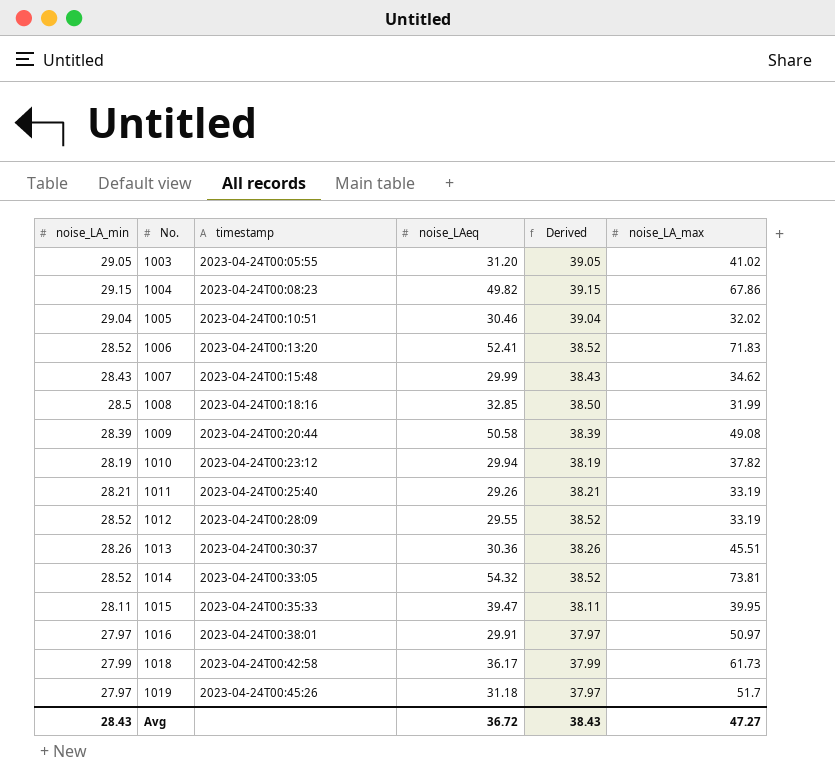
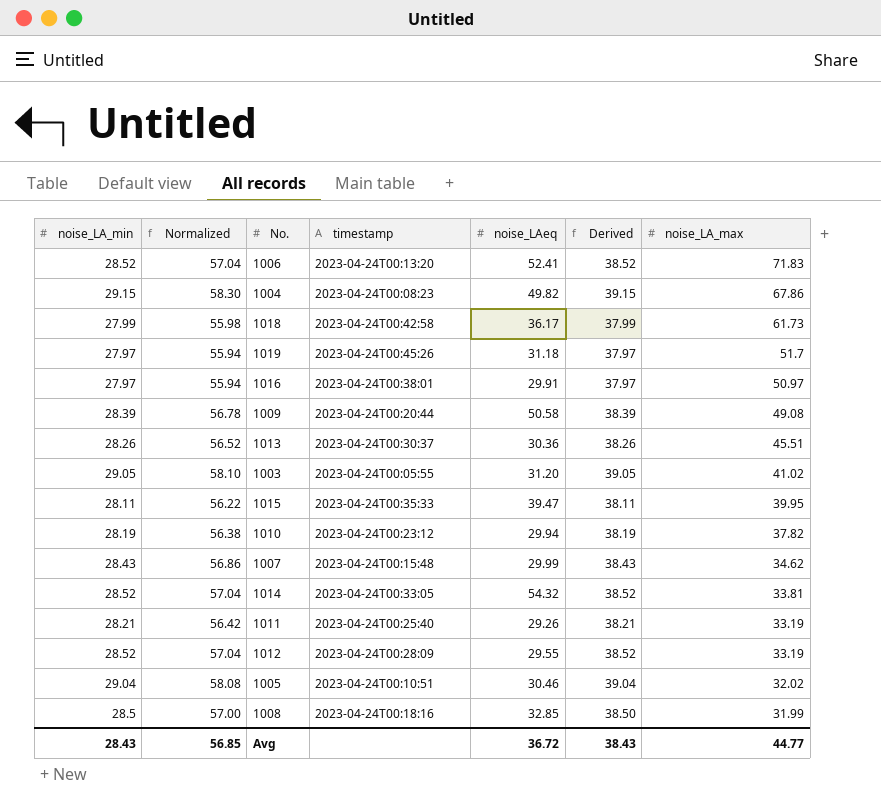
row order: No. ascending -> noise_LA_max descending
column Normalized | formula: none -> [noise_LA_min] * 2
1014 | noise_LA_max: 73.81 -> 33.81
Avg | noise_LA_max: 47.27 -> 44.77

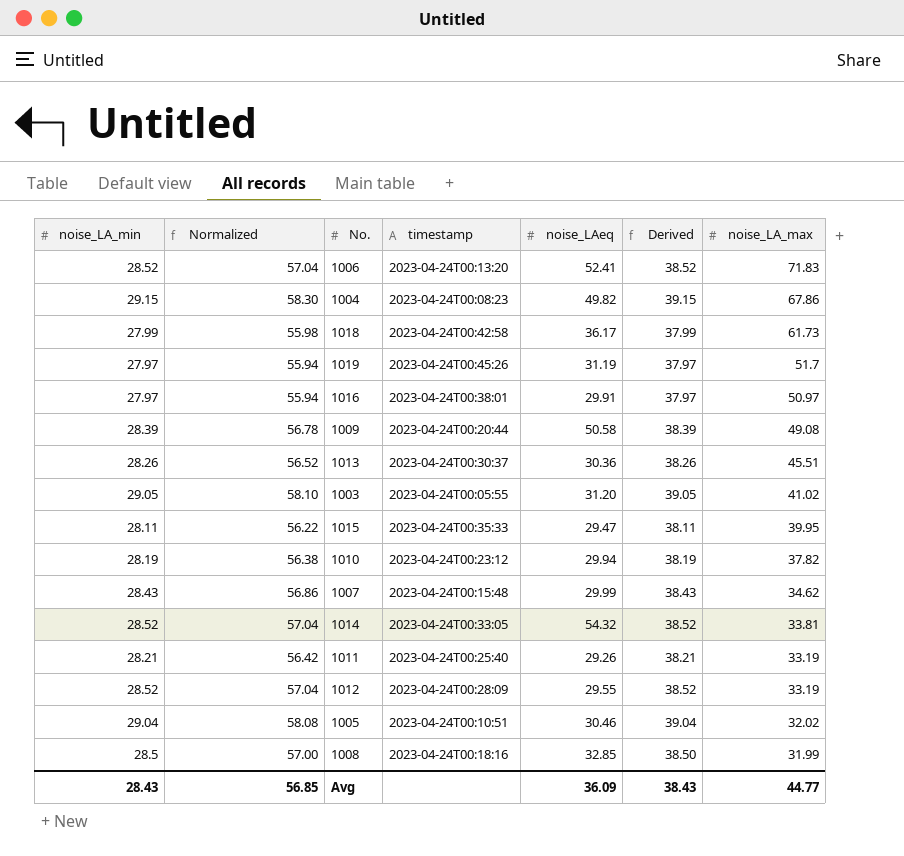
1019 | noise_LAeq: 31.18 -> 31.19
1015 | noise_LAeq: 39.47 -> 29.47
Avg | noise_LAeq: 36.72 -> 36.09

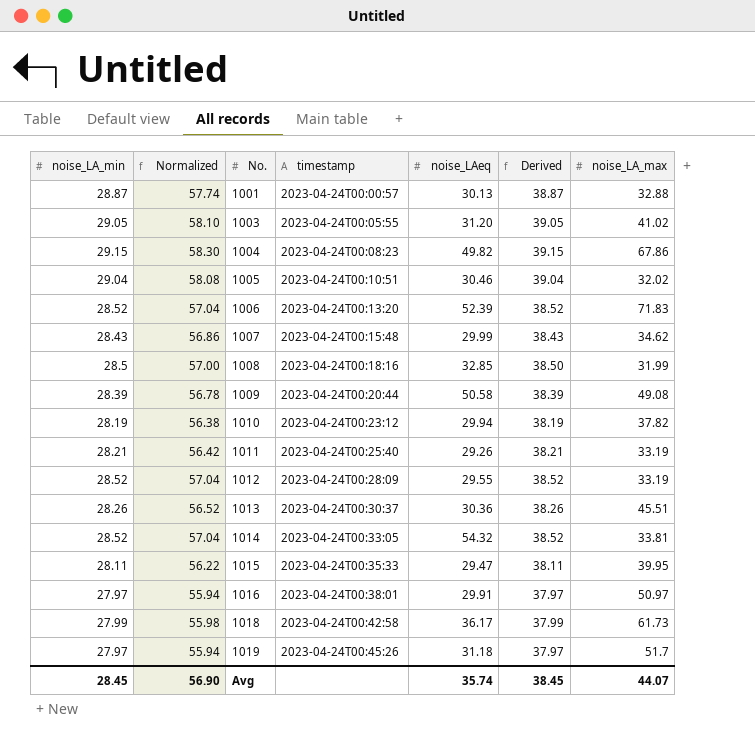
row order: noise_LA_max descending -> No. ascending
row 1001: none -> 28.87 | 57.74 | 2023-04-24T00:00:57 | 30.13 | 38.87 | 32.88
1006 | noise_LAeq: 52.41 -> 52.39
1019 | noise_LAeq: 31.19 -> 31.18
Avg | noise_LA_min: 28.43 -> 28.45
Avg | Normalized: 56.85 -> 56.90
Avg | noise_LAeq: 36.09 -> 35.74
Avg | Derived: 38.43 -> 38.45
Avg | noise_LA_max: 44.77 -> 44.07

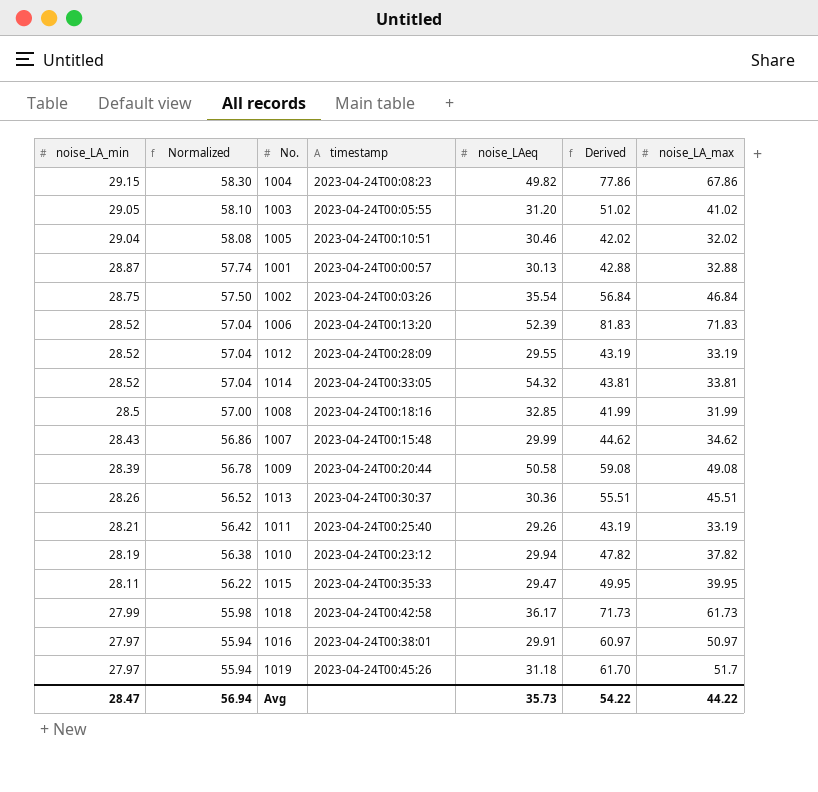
row order: No. ascending -> noise_LA_min descending
column Derived | formula: [noise_LA_min] + 10 -> [noise_LA_max] + 10
row 1002: none -> 28.75 | 57.50 | 2023-04-24T00:03:26 | 35.54 | 56.84 | 46.84
Avg | noise_LA_min: 28.45 -> 28.47
Avg | Normalized: 56.90 -> 56.94
Avg | noise_LAeq: 35.74 -> 35.73
Avg | Derived: 38.45 -> 54.22
Avg | noise_LA_max: 44.07 -> 44.22

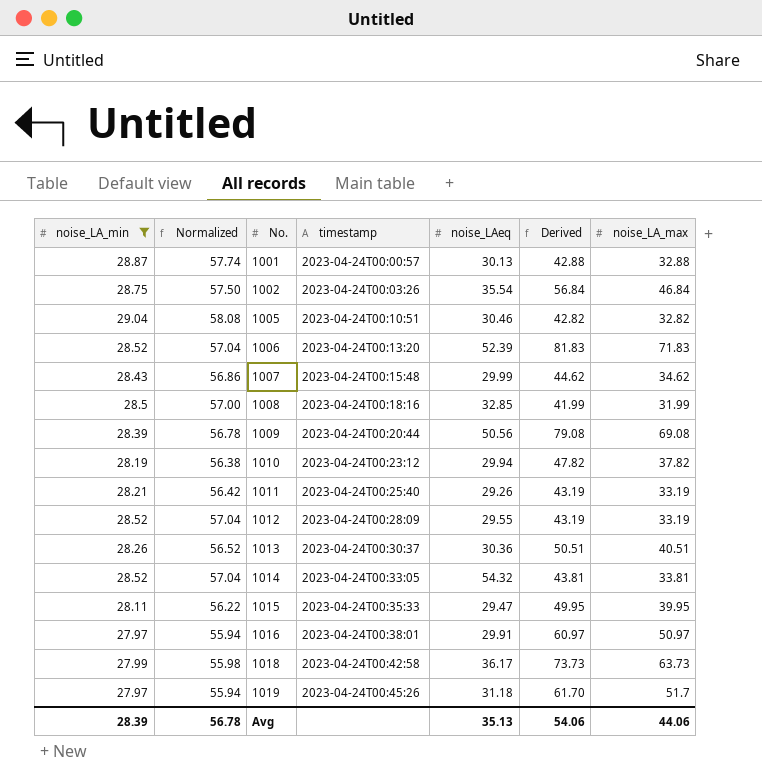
filter: none -> noise_LA_min <= 29.04
row order: noise_LA_min descending -> No. ascending
1005 | Derived: 42.02 -> 42.82
1005 | noise_LA_max: 32.02 -> 32.82
1009 | noise_LAeq: 50.58 -> 50.56
1009 | Derived: 59.08 -> 79.08
1009 | noise_LA_max: 49.08 -> 69.08
1013 | Derived: 55.51 -> 50.51
1013 | noise_LA_max: 45.51 -> 40.51
1018 | Derived: 71.73 -> 73.73
1018 | noise_LA_max: 61.73 -> 63.73
Avg | noise_LA_min: 28.47 -> 28.39
Avg | Normalized: 56.94 -> 56.78
Avg | noise_LAeq: 35.73 -> 35.13
Avg | Derived: 54.22 -> 54.06
Avg | noise_LA_max: 44.22 -> 44.06

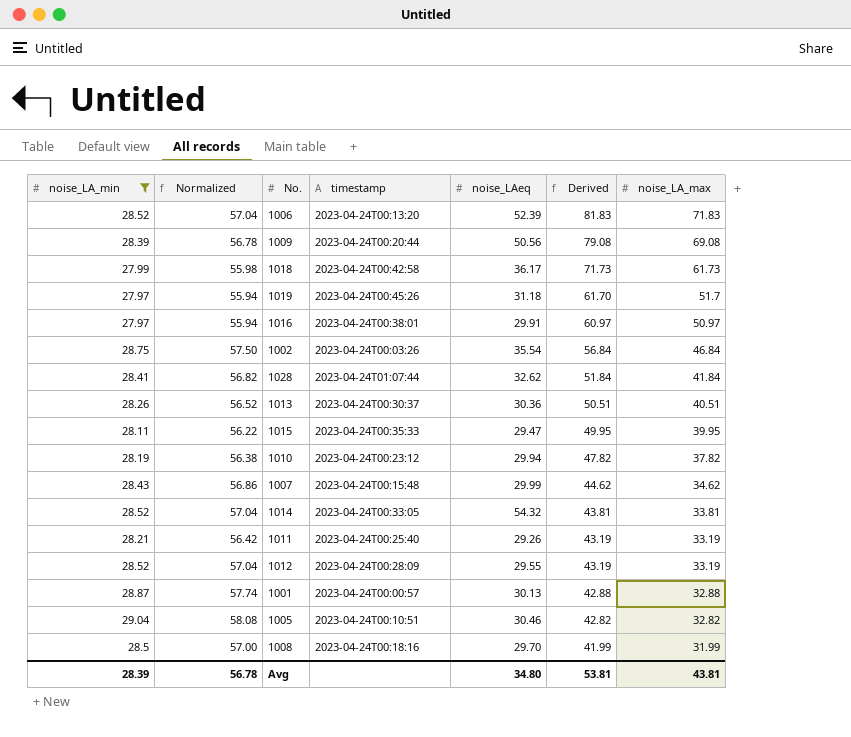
row order: No. ascending -> Derived descending
1018 | Derived: 73.73 -> 71.73
1018 | noise_LA_max: 63.73 -> 61.73
row 1028: none -> 28.41 | 56.82 | 2023-04-24T01:07:44 | 32.62 | 51.84 | 41.84
1008 | noise_LAeq: 32.85 -> 29.70
Avg | noise_LAeq: 35.13 -> 34.80
Avg | Derived: 54.06 -> 53.81
Avg | noise_LA_max: 44.06 -> 43.81

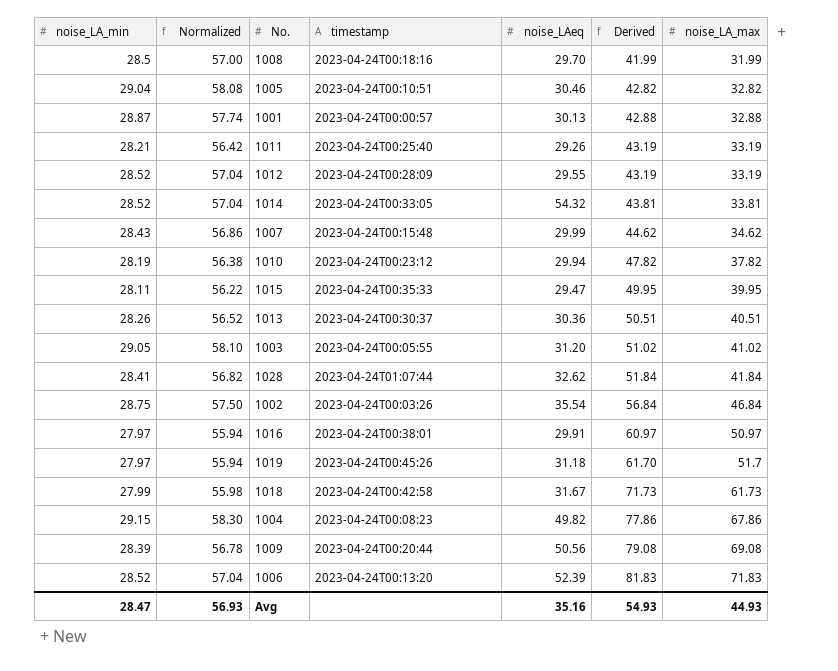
filter: noise_LA_min <= 29.04 -> none
row order: Derived descending -> Derived ascending
1018 | noise_LAeq: 36.17 -> 31.67
Avg | noise_LA_min: 28.39 -> 28.47
Avg | Normalized: 56.78 -> 56.93
Avg | noise_LAeq: 34.80 -> 35.16
Avg | Derived: 53.81 -> 54.93
Avg | noise_LA_max: 43.81 -> 44.93

